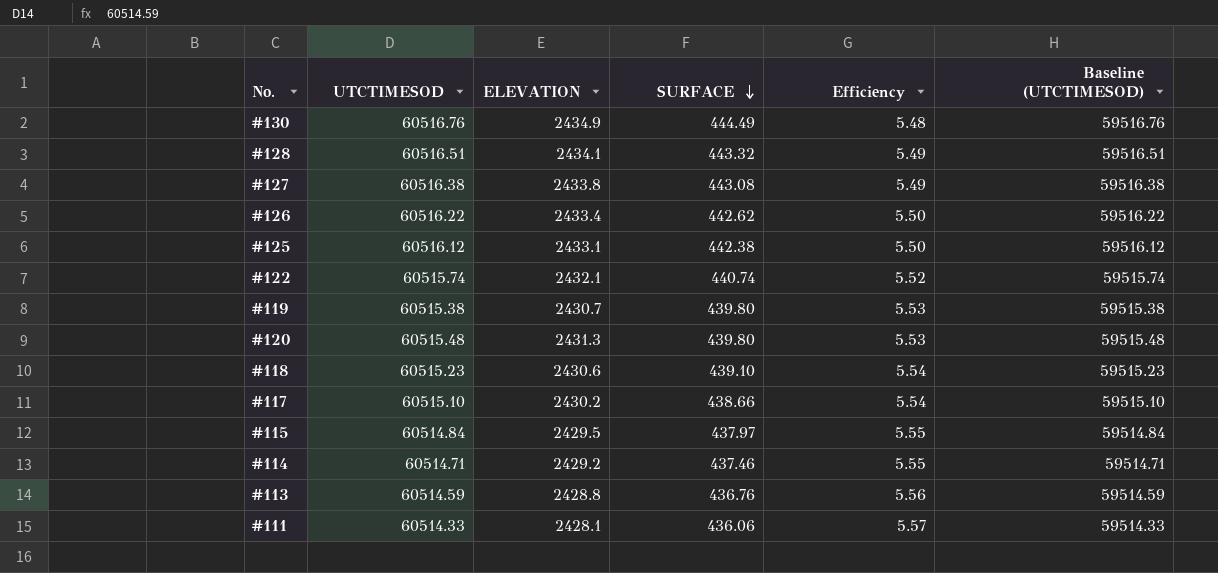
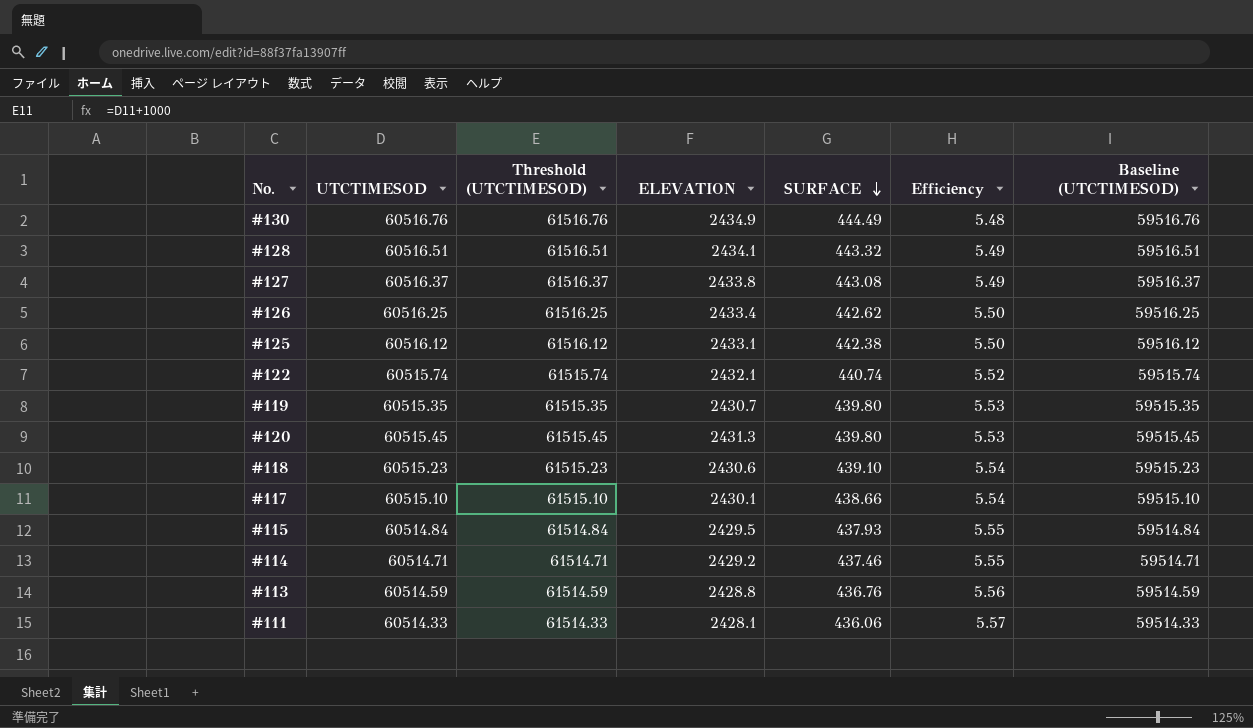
column Threshold (UTCTIMESOD) | formula: none -> [UTCTIMESOD] + 1000
#127 | UTCTIMESOD: 60516.38 -> 60516.37
#127 | Baseline (UTCTIMESOD): 59516.38 -> 59516.37
#126 | UTCTIMESOD: 60516.22 -> 60516.25
#126 | Baseline (UTCTIMESOD): 59516.22 -> 59516.25
#119 | UTCTIMESOD: 60515.38 -> 60515.35
#119 | Baseline (UTCTIMESOD): 59515.38 -> 59515.35
#120 | UTCTIMESOD: 60515.48 -> 60515.45
#120 | Baseline (UTCTIMESOD): 59515.48 -> 59515.45
#117 | ELEVATION: 2430.2 -> 2430.1
#115 | SURFACE: 437.97 -> 437.93

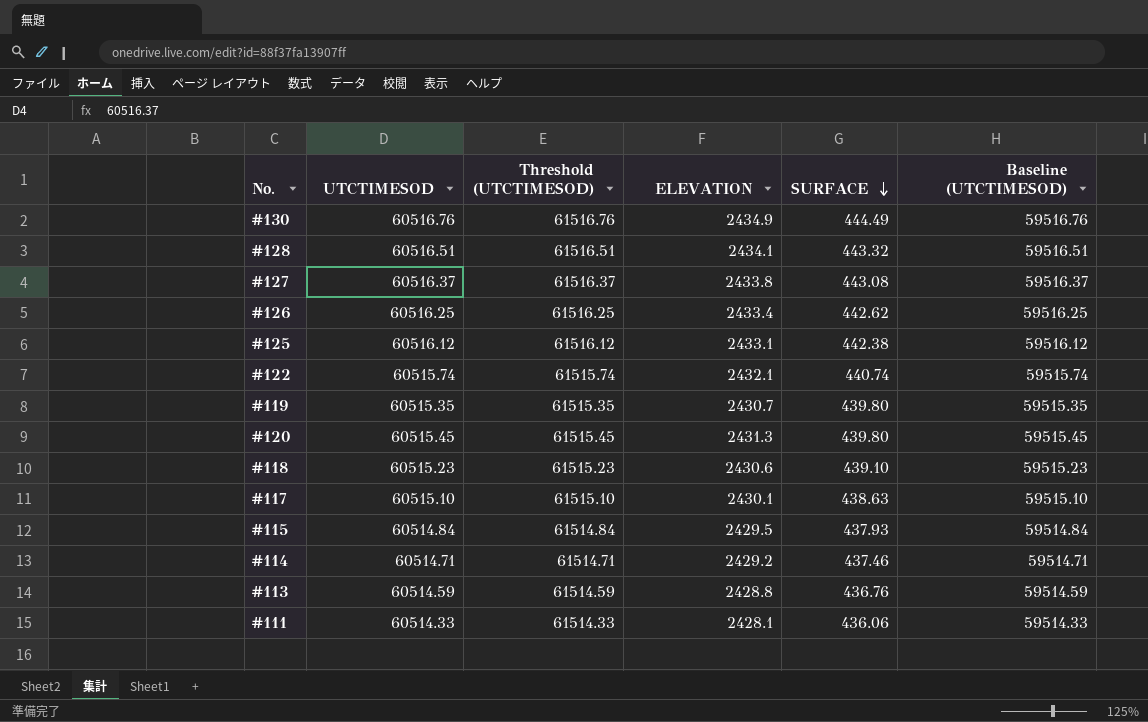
column Efficiency | formula: [ELEVATION] / [SURFACE] -> none
#117 | SURFACE: 438.66 -> 438.63

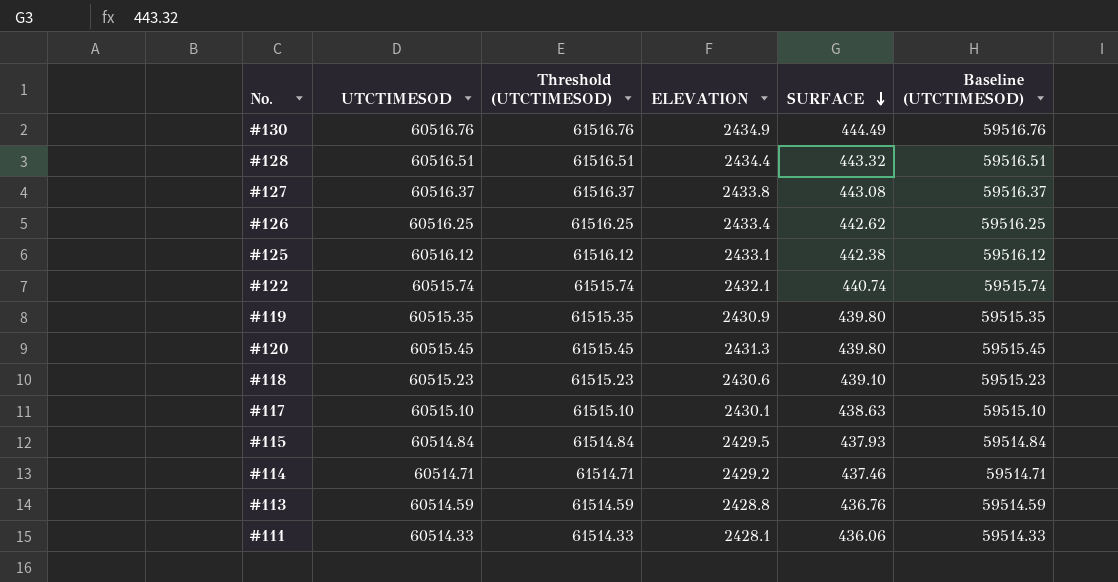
#128 | ELEVATION: 2434.1 -> 2434.4
#119 | ELEVATION: 2430.7 -> 2430.9

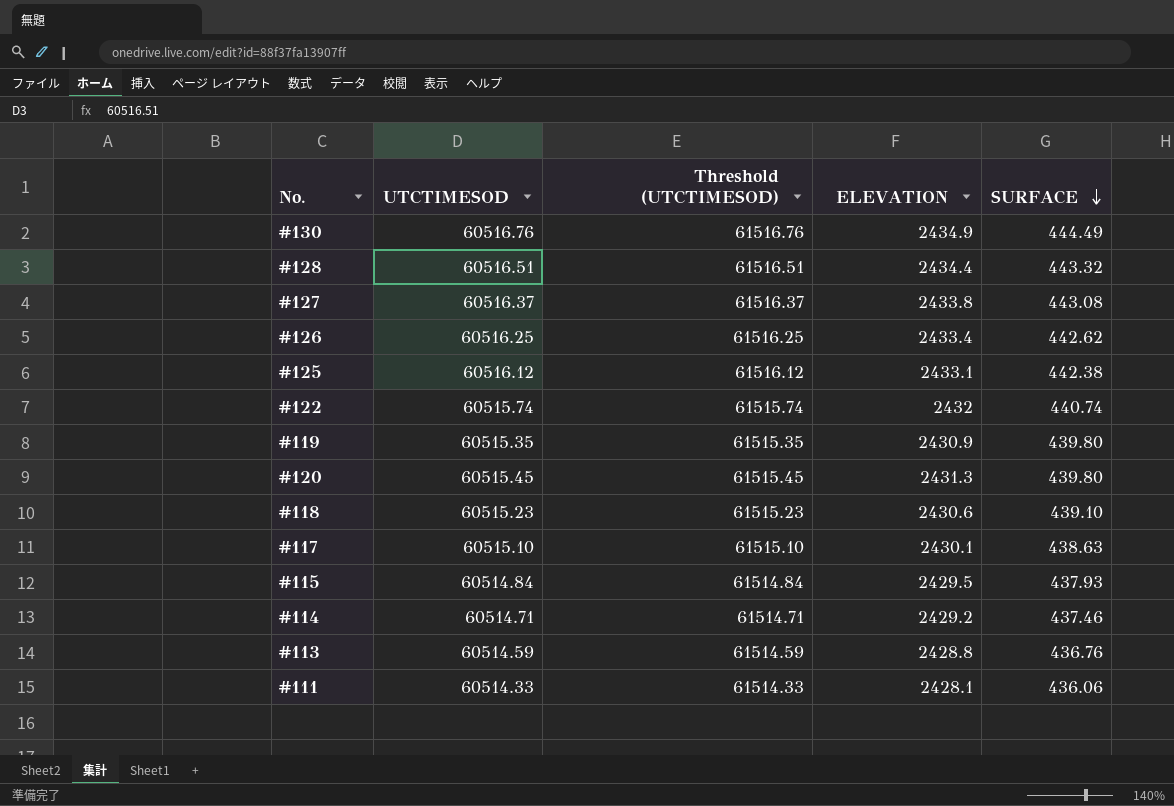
column Baseline (UTCTIMESOD) | formula: [UTCTIMESOD] - 1000 -> none
#122 | ELEVATION: 2432.1 -> 2432

